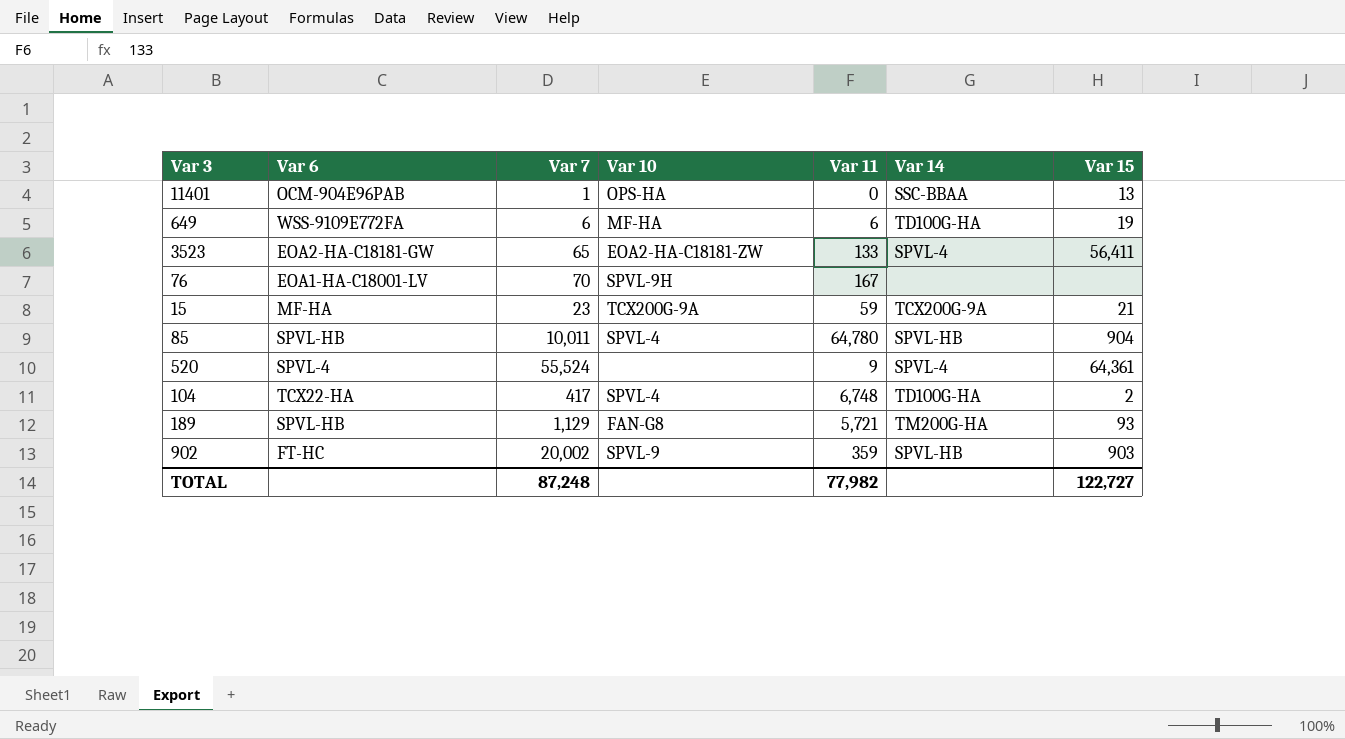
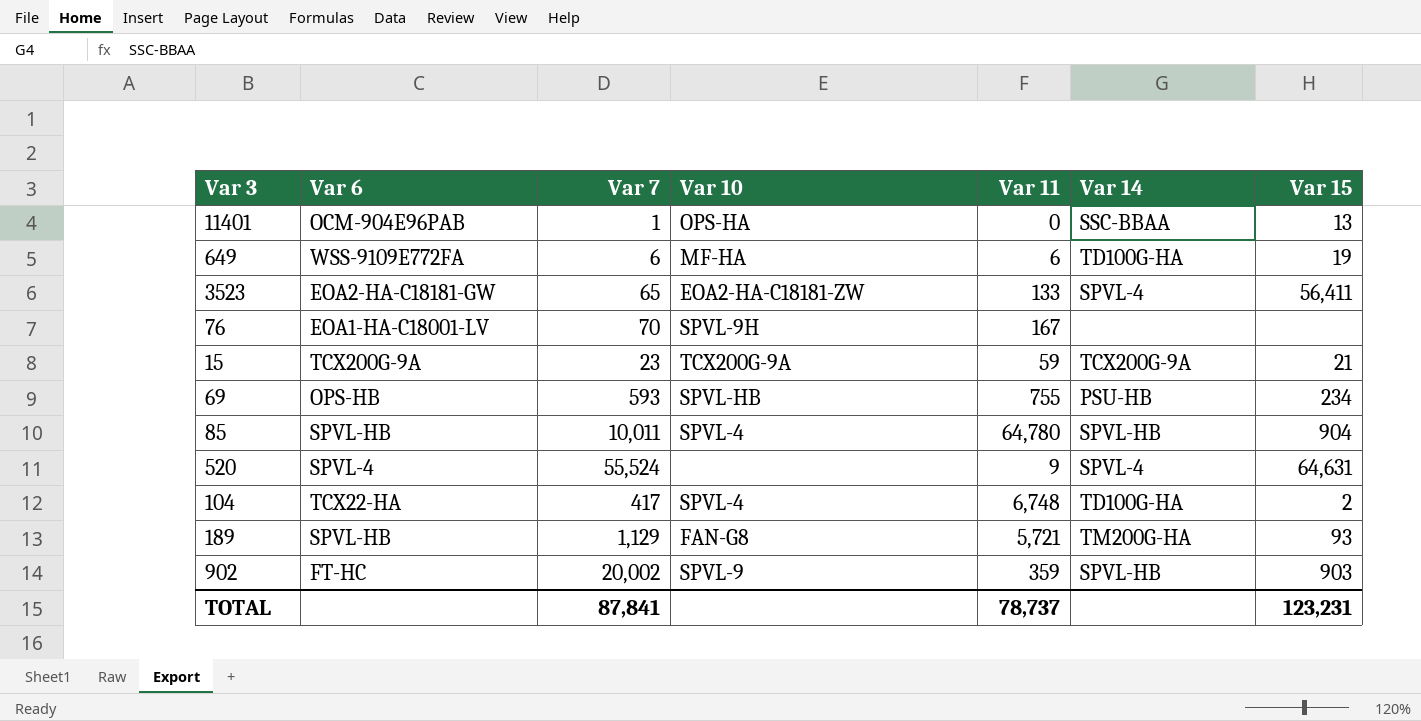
15 | Var 6: MF-HA -> TCX200G-9A
row 69: none -> OPS-HB | 593 | SPVL-HB | 755 | PSU-HB | 234
520 | Var 15: 64,361 -> 64,631
TOTAL | Var 7: 87,248 -> 87,841
TOTAL | Var 11: 77,982 -> 78,737
TOTAL | Var 15: 122,727 -> 123,231

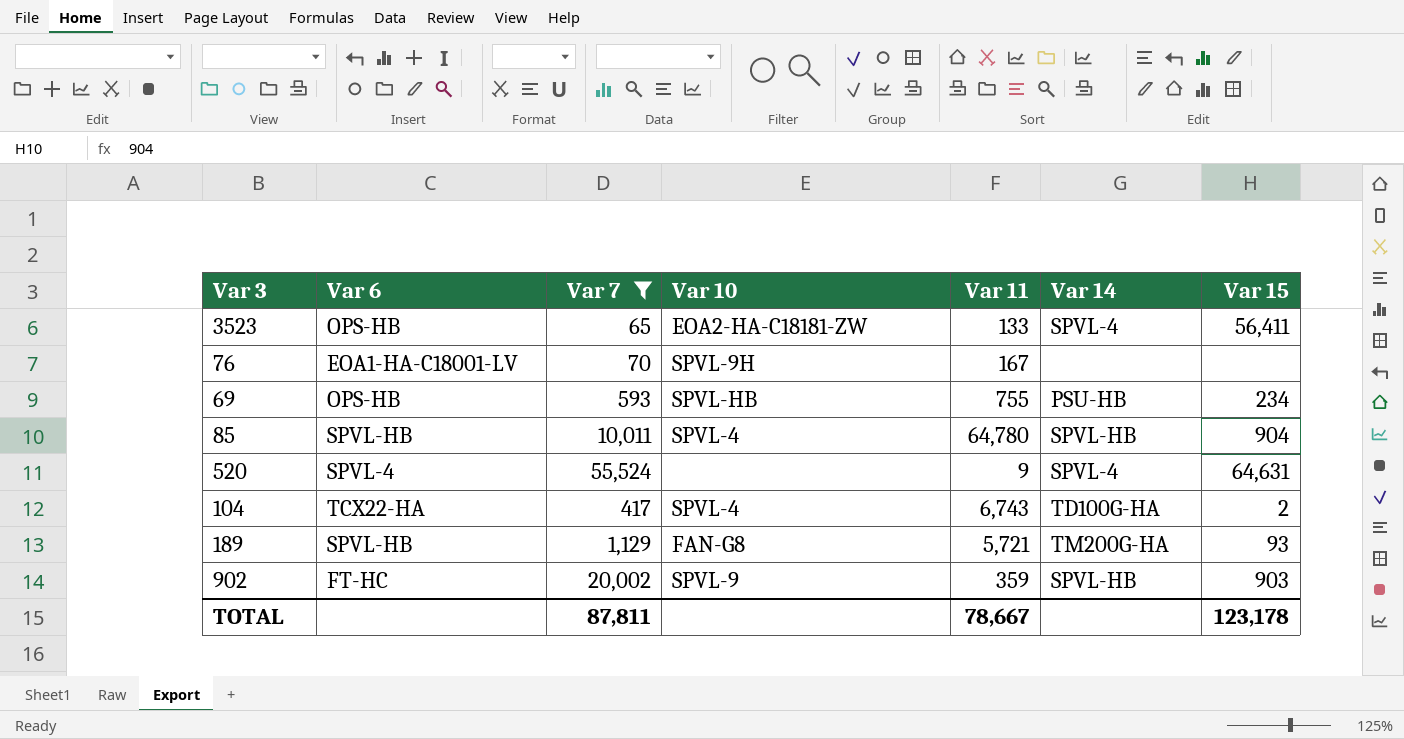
filter: none -> Var 7 >= 65
3523 | Var 6: EOA2-HA-C18181-GW -> OPS-HB
104 | Var 11: 6,748 -> 6,743
TOTAL | Var 7: 87,841 -> 87,811
TOTAL | Var 11: 78,737 -> 78,667
TOTAL | Var 15: 123,231 -> 123,178

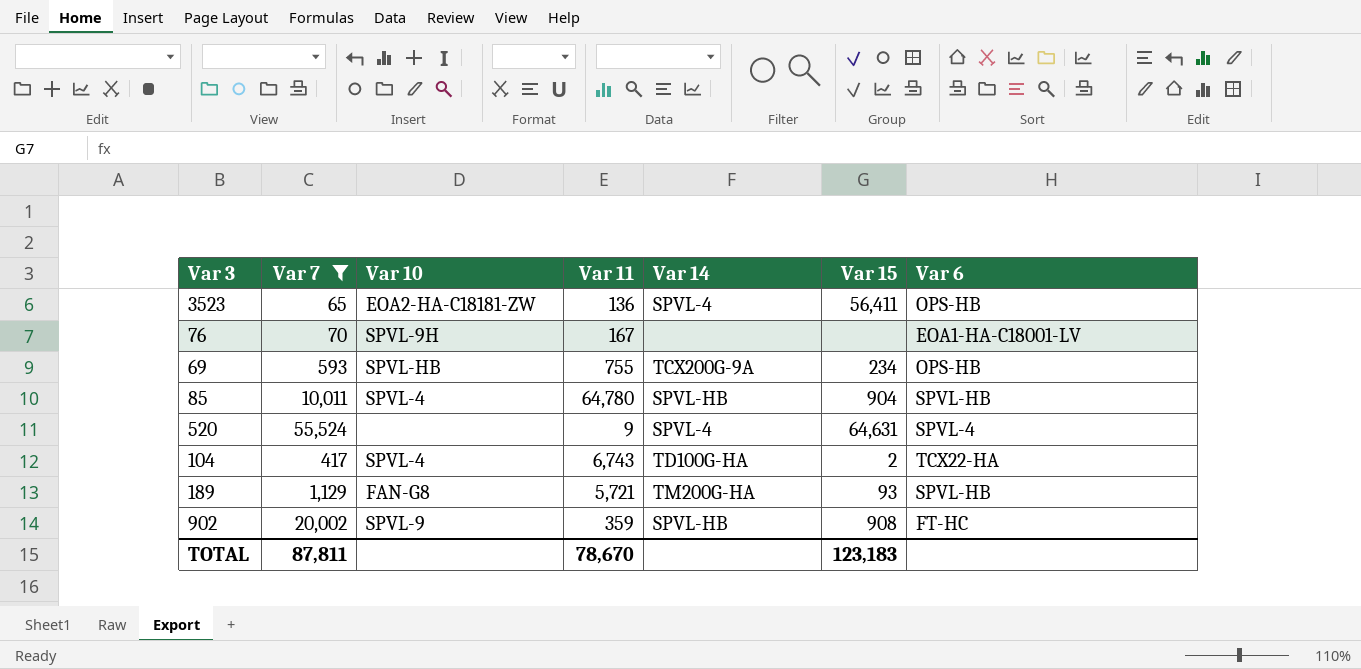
column Var 6 | position: 2 -> 7
3523 | Var 11: 133 -> 136
69 | Var 14: PSU-HB -> TCX200G-9A
902 | Var 15: 903 -> 908
TOTAL | Var 11: 78,667 -> 78,670
TOTAL | Var 15: 123,178 -> 123,183

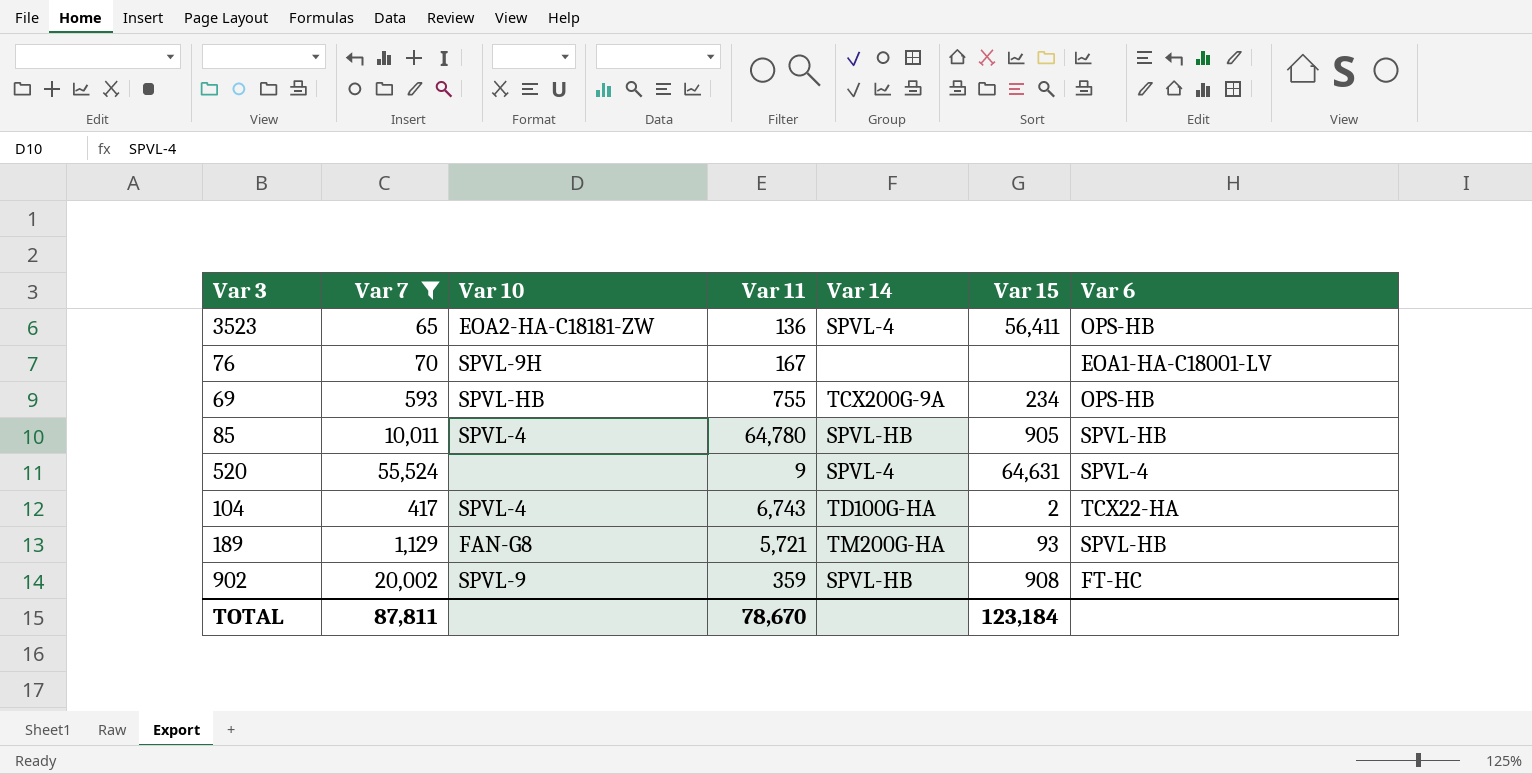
85 | Var 15: 904 -> 905
TOTAL | Var 15: 123,183 -> 123,184

